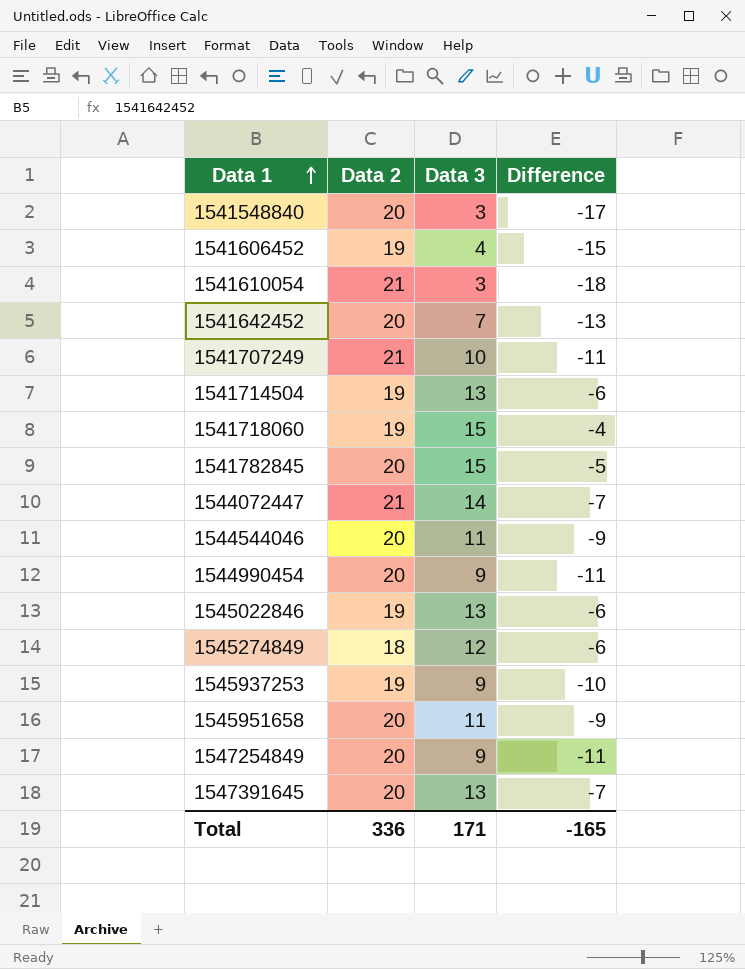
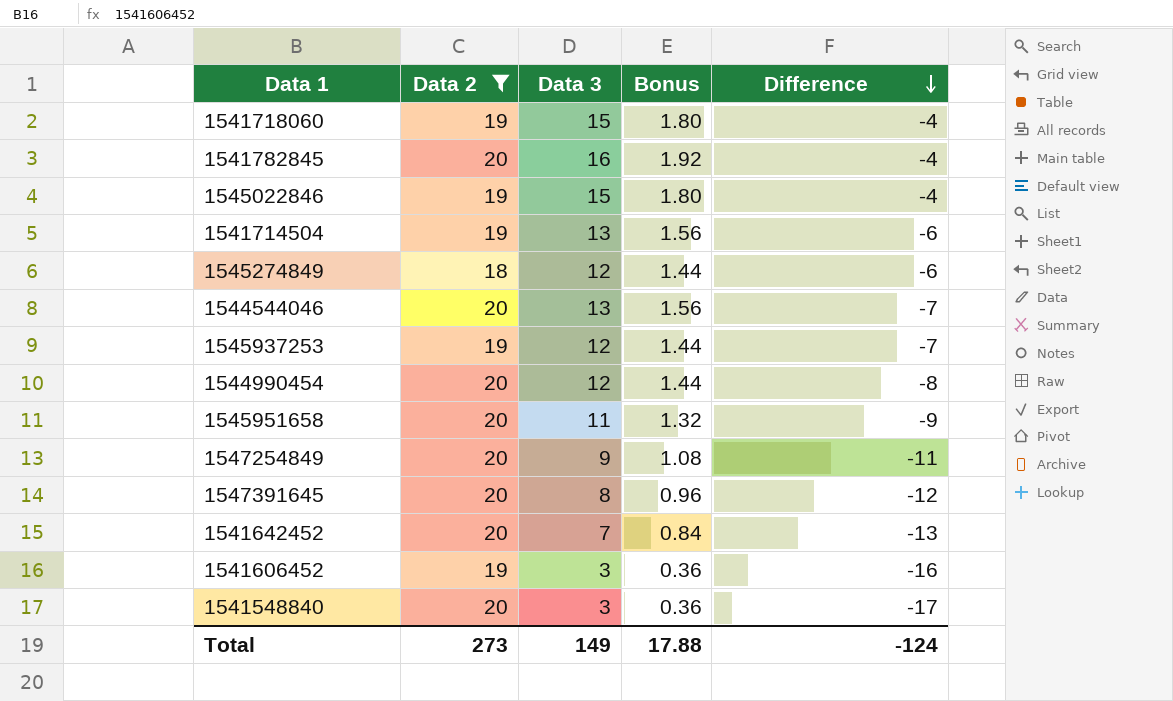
filter: none -> Data 2 != 21
row order: Data 1 ascending -> Difference descending
column Bonus | formula: none -> [Data 3] * 0.12
1541782845 | Data 3: 15 -> 16
1541782845 | Difference: -5 -> -4
1545022846 | Data 3: 13 -> 15
1545022846 | Difference: -6 -> -4
1544544046 | Data 3: 11 -> 13
1544544046 | Difference: -9 -> -7
1545937253 | Data 3: 9 -> 12
1545937253 | Difference: -10 -> -7
1544990454 | Data 3: 9 -> 12
1544990454 | Difference: -11 -> -8
1547391645 | Data 3: 13 -> 8
1547391645 | Difference: -7 -> -12
1541606452 | Data 3: 4 -> 3
1541606452 | Difference: -15 -> -16
Total | Data 2: 336 -> 273
Total | Data 3: 171 -> 149
Total | Difference: -165 -> -124

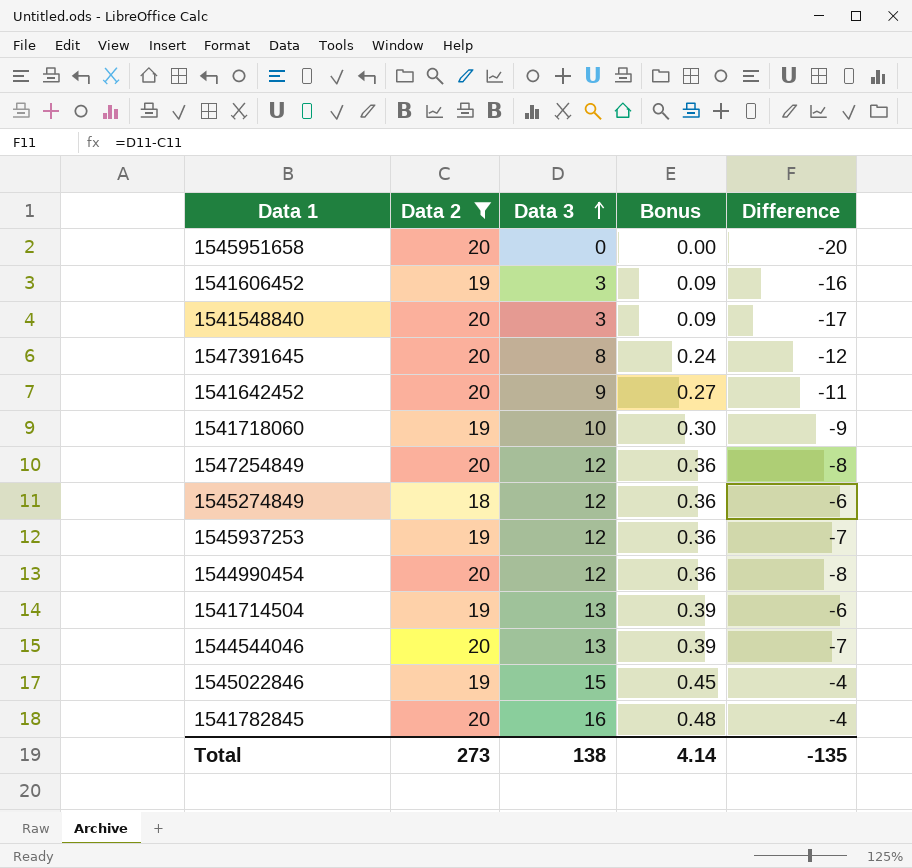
row order: Difference descending -> Data 3 ascending
column Bonus | formula: [Data 3] * 0.12 -> [Data 3] * 0.03
1545951658 | Data 3: 11 -> 0
1545951658 | Difference: -9 -> -20
1541642452 | Data 3: 7 -> 9
1541642452 | Difference: -13 -> -11
1541718060 | Data 3: 15 -> 10
1541718060 | Difference: -4 -> -9
1547254849 | Data 3: 9 -> 12
1547254849 | Difference: -11 -> -8
Total | Data 3: 149 -> 138
Total | Bonus: 17.88 -> 4.14
Total | Difference: -124 -> -135

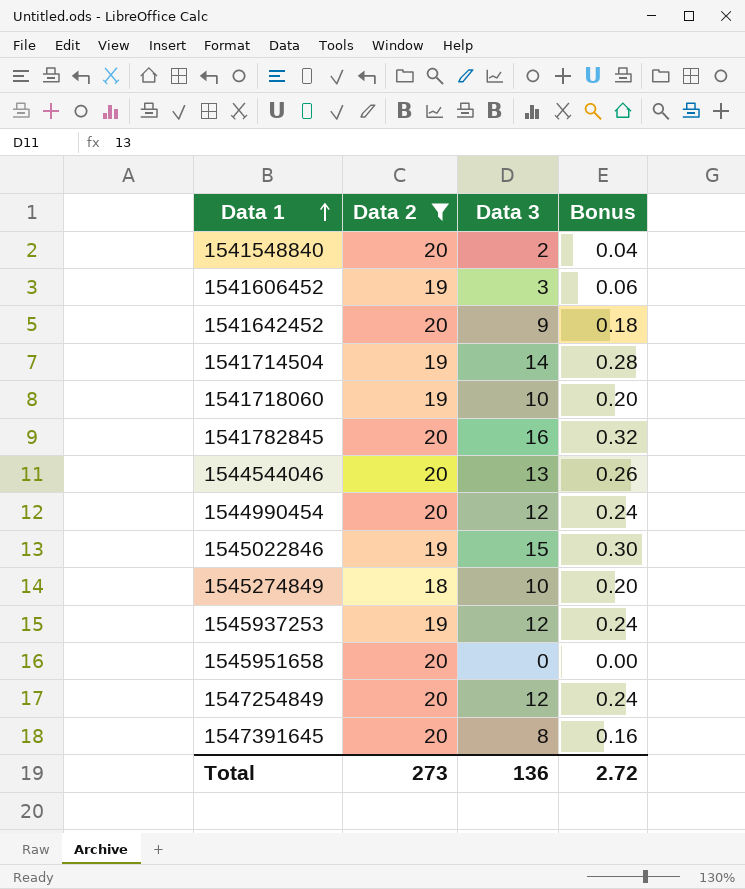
row order: Data 3 ascending -> Data 1 ascending
column Difference | formula: [Data 3] - [Data 2] -> none
column Bonus | formula: [Data 3] * 0.03 -> [Data 3] * 0.02
1541548840 | Data 3: 3 -> 2
1541714504 | Data 3: 13 -> 14
1545274849 | Data 3: 12 -> 10
Total | Data 3: 138 -> 136
Total | Bonus: 4.14 -> 2.72

